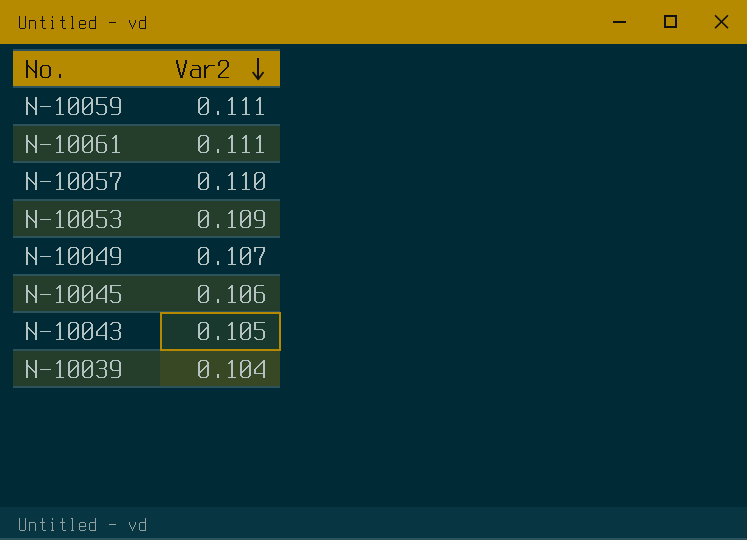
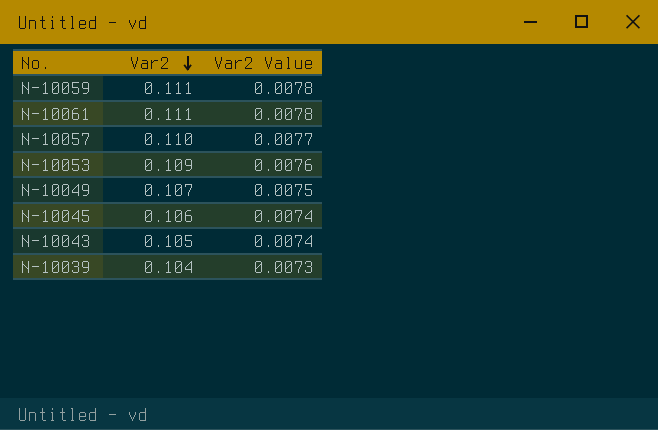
column Var2 Value | formula: none -> [Var2] * 0.07

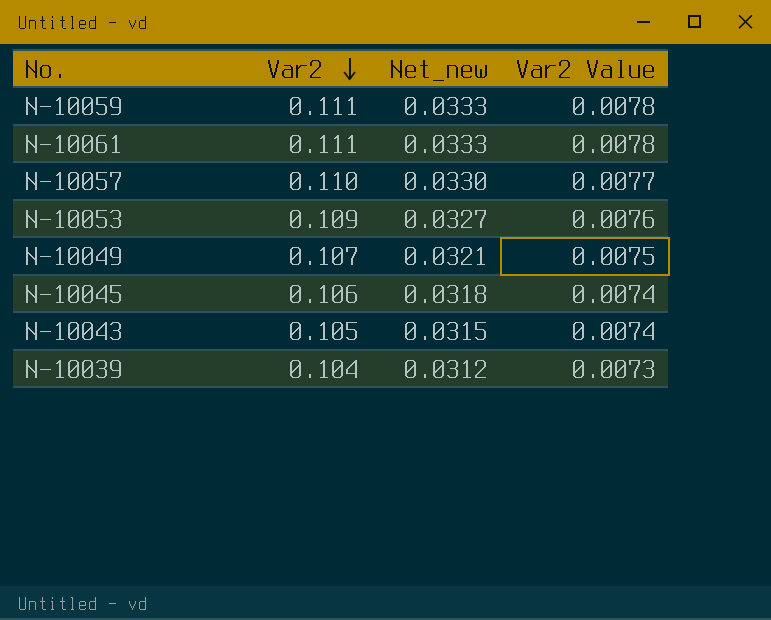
column Net_new | formula: none -> [Var2] * 0.3

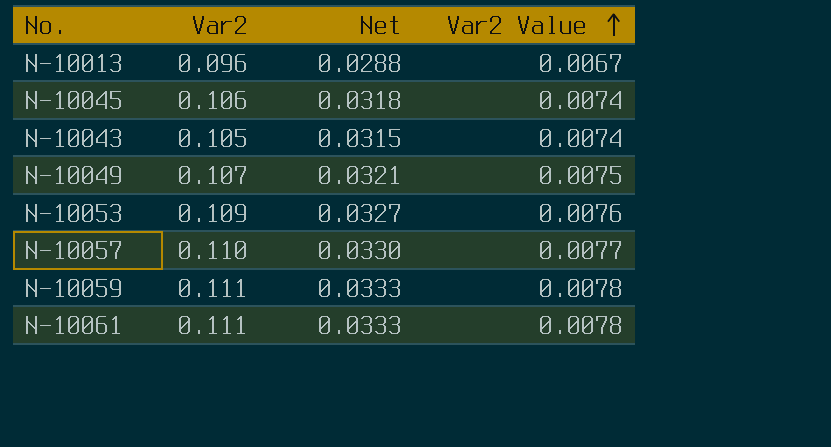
row order: Var2 descending -> Var2 Value ascending
column name: Net_new -> Net
row N-10039: 0.104 | 0.0312 | 0.0073 -> none
row N-10013: none -> 0.096 | 0.0288 | 0.0067

